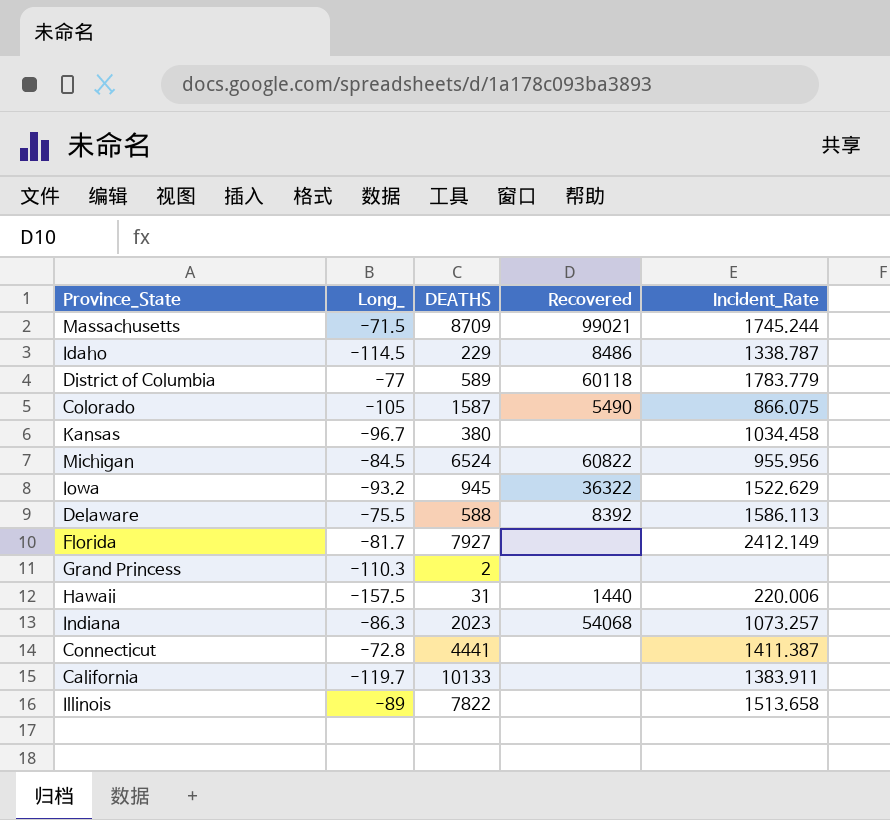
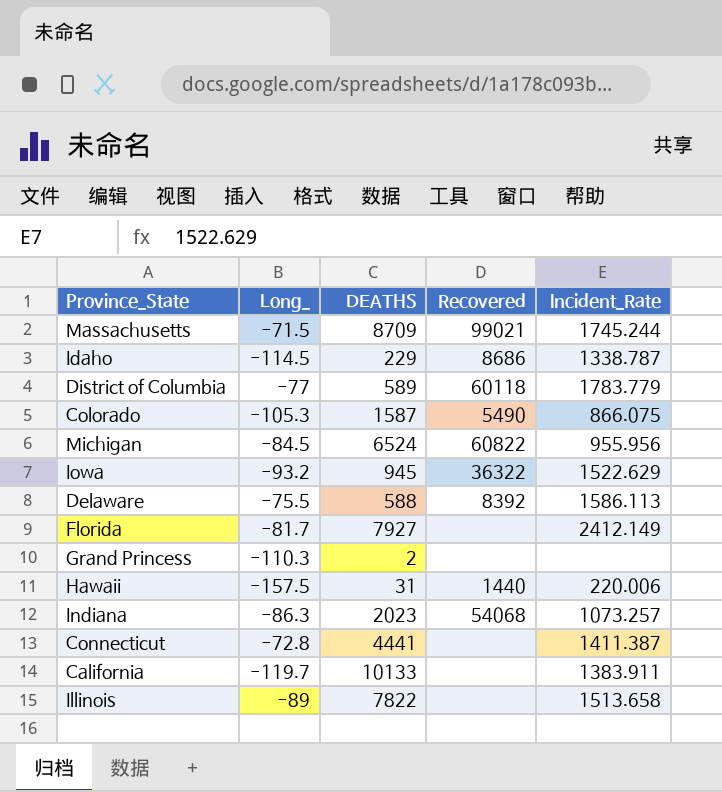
row Kansas: -96.7 | 380 | none | 1034.458 -> none
Idaho | Recovered: 8486 -> 8686
Colorado | Long_: -105 -> -105.3

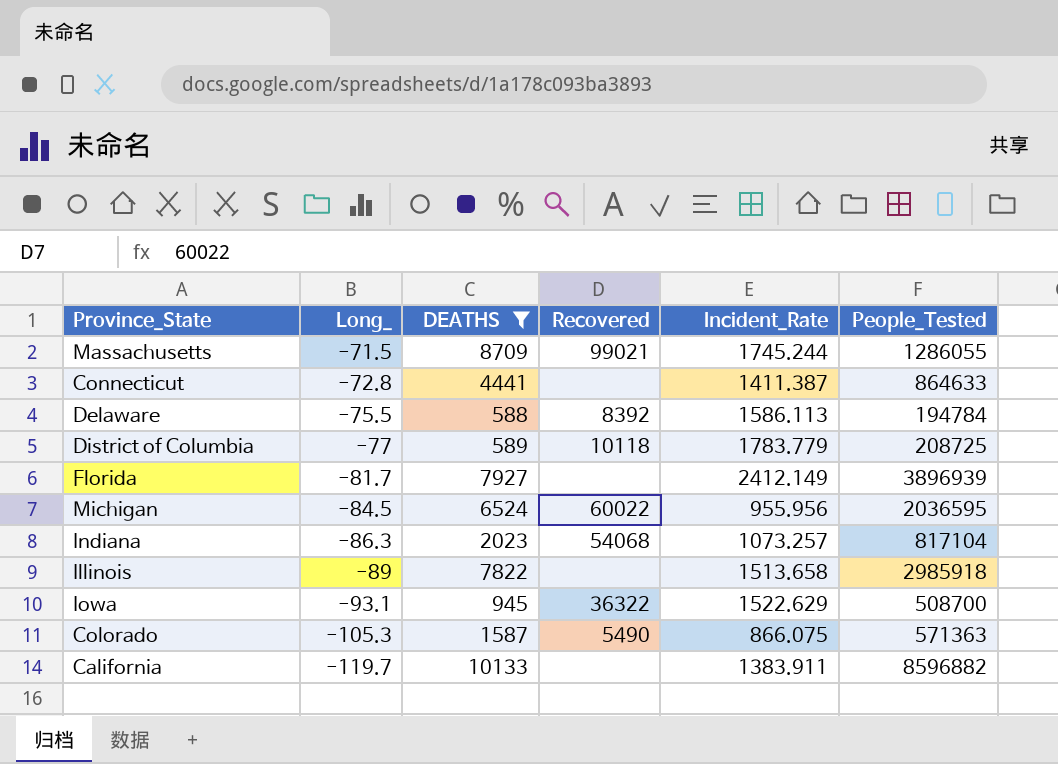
filter: none -> DEATHS >= 588
row order: none -> Long_ descending
column People_Tested | position: none -> 6
District of Columbia | Recovered: 60118 -> 10118
Michigan | Recovered: 60822 -> 60022
Iowa | Long_: -93.2 -> -93.1

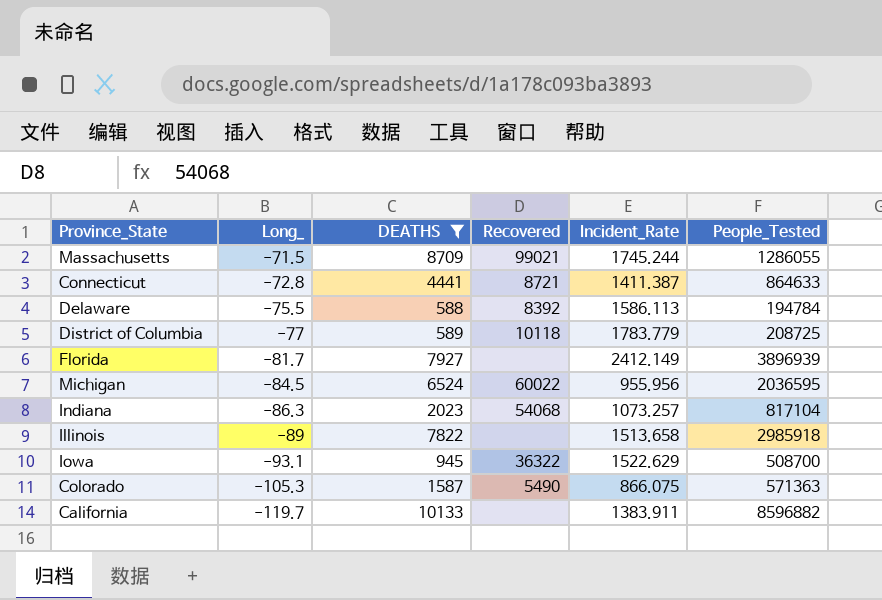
Connecticut | Recovered: none -> 8721

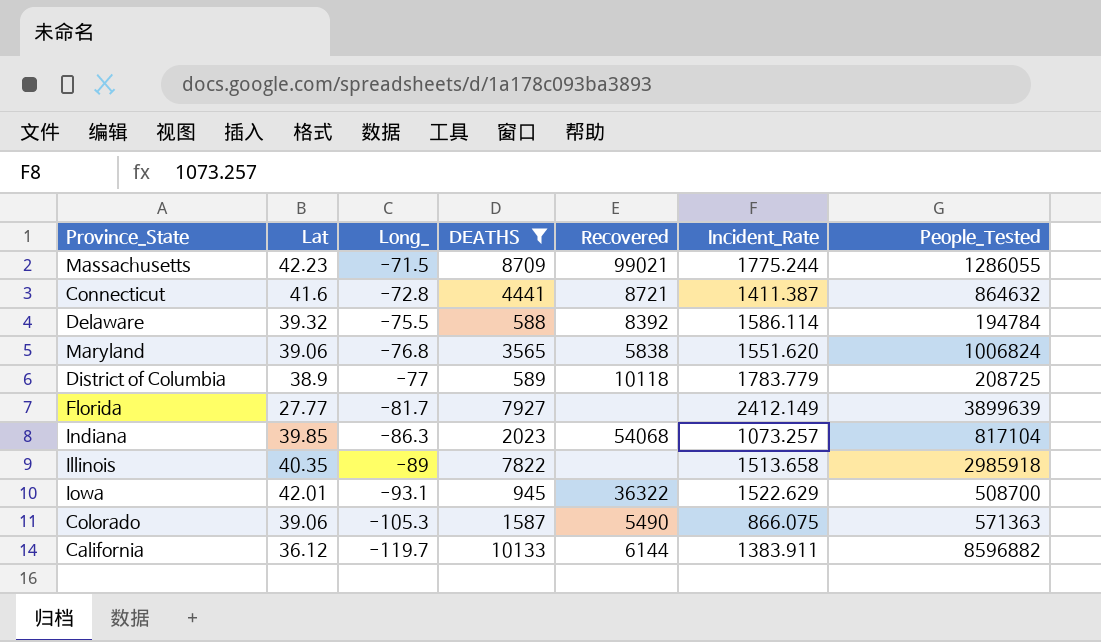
column Lat | position: none -> 2
row Michigan: -84.5 | 6524 | 60022 | 955.956 | 2036595 -> none
Massachusetts | Incident_Rate: 1745.244 -> 1775.244
Connecticut | People_Tested: 864633 -> 864632
Delaware | Incident_Rate: 1586.113 -> 1586.114
row Maryland: none -> 39.06 | -76.8 | 3565 | 5838 | 1551.620 | 1006824
Florida | People_Tested: 3896939 -> 3899639
California | Recovered: none -> 6144

